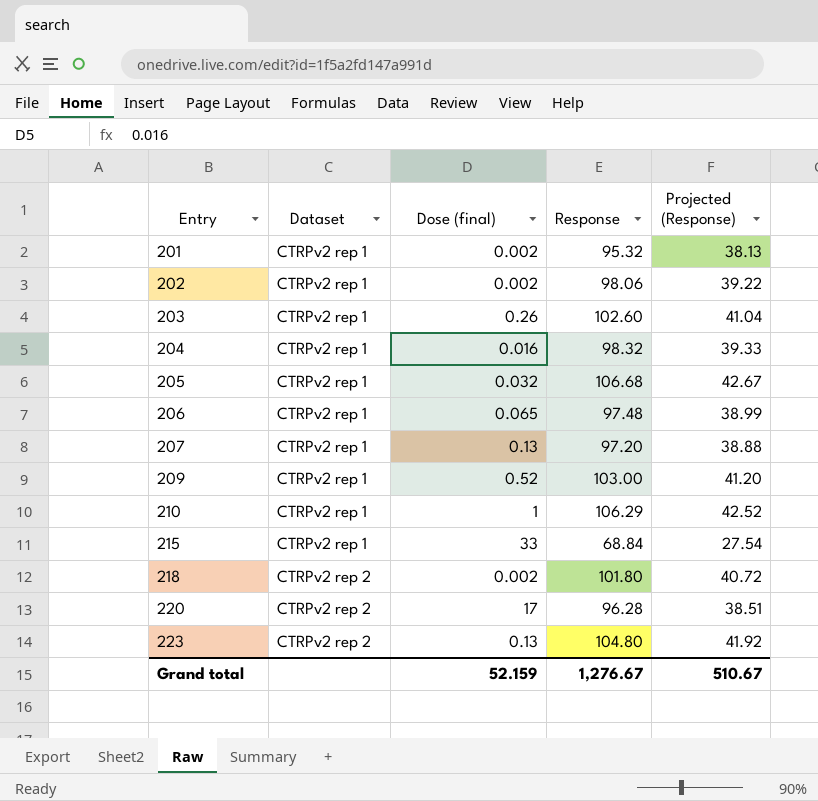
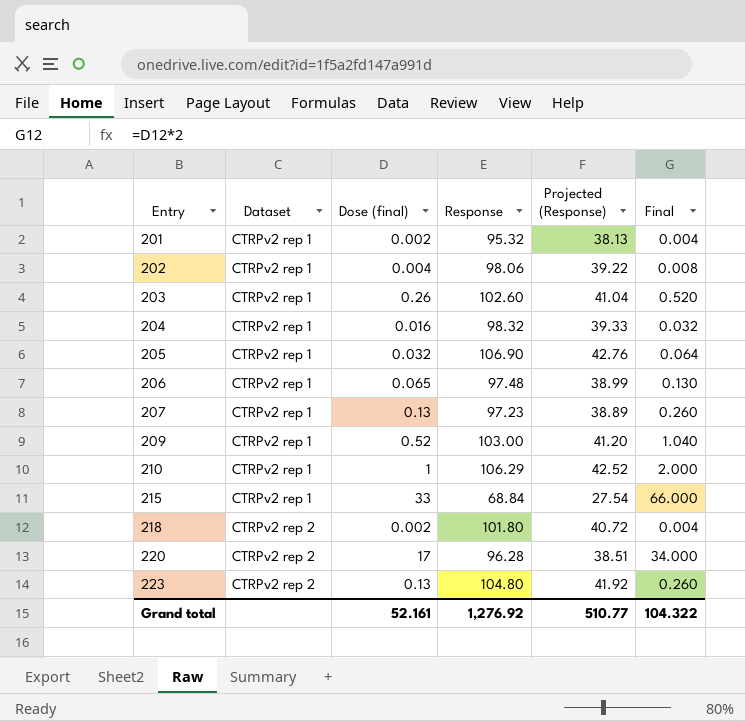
column Final | formula: none -> [Dose (final)] * 2
202 | Dose (final): 0.002 -> 0.004
205 | Response: 106.68 -> 106.90
205 | Projected (Response): 42.67 -> 42.76
207 | Response: 97.20 -> 97.23
207 | Projected (Response): 38.88 -> 38.89
Grand total | Dose (final): 52.159 -> 52.161
Grand total | Response: 1,276.67 -> 1,276.92
Grand total | Projected (Response): 510.67 -> 510.77

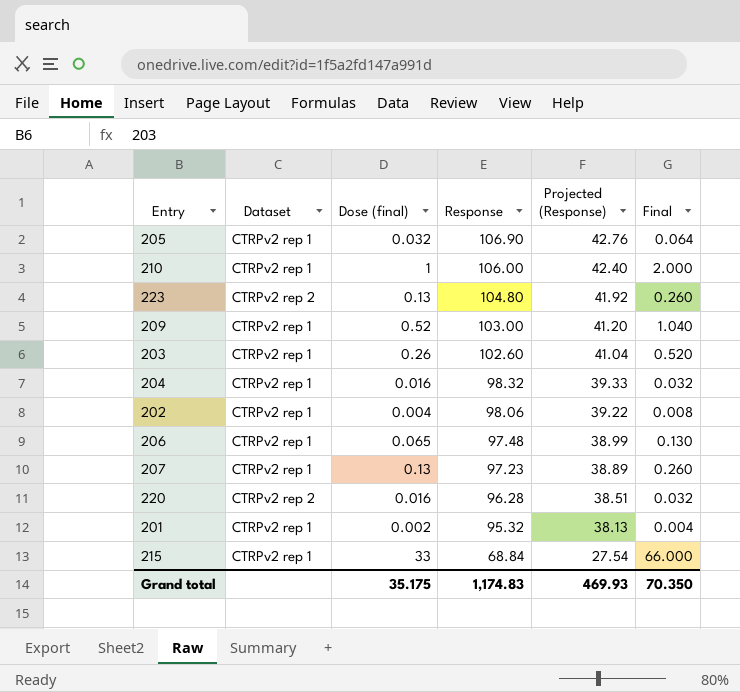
row order: Entry ascending -> Response descending
row 218: CTRPv2 rep 2 | 0.002 | 101.80 | 40.72 | 0.004 -> none
210 | Response: 106.29 -> 106.00
210 | Projected (Response): 42.52 -> 42.40
220 | Dose (final): 17 -> 0.016
220 | Final: 34.000 -> 0.032
Grand total | Dose (final): 52.161 -> 35.175
Grand total | Response: 1,276.92 -> 1,174.83
Grand total | Projected (Response): 510.77 -> 469.93
Grand total | Final: 104.322 -> 70.350

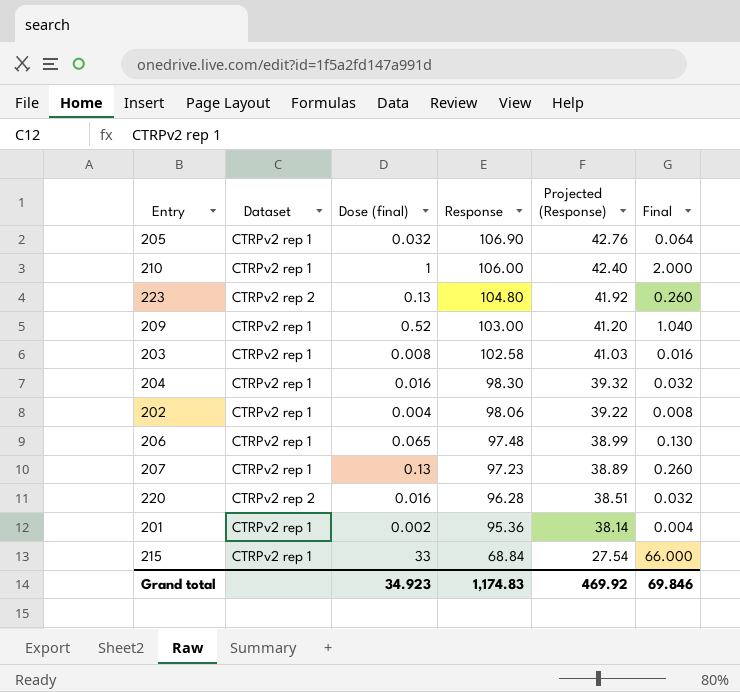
203 | Dose (final): 0.26 -> 0.008
203 | Response: 102.60 -> 102.58
203 | Projected (Response): 41.04 -> 41.03
203 | Final: 0.520 -> 0.016
204 | Response: 98.32 -> 98.30
204 | Projected (Response): 39.33 -> 39.32
201 | Response: 95.32 -> 95.36
201 | Projected (Response): 38.13 -> 38.14
Grand total | Dose (final): 35.175 -> 34.923
Grand total | Projected (Response): 469.93 -> 469.92
Grand total | Final: 70.350 -> 69.846

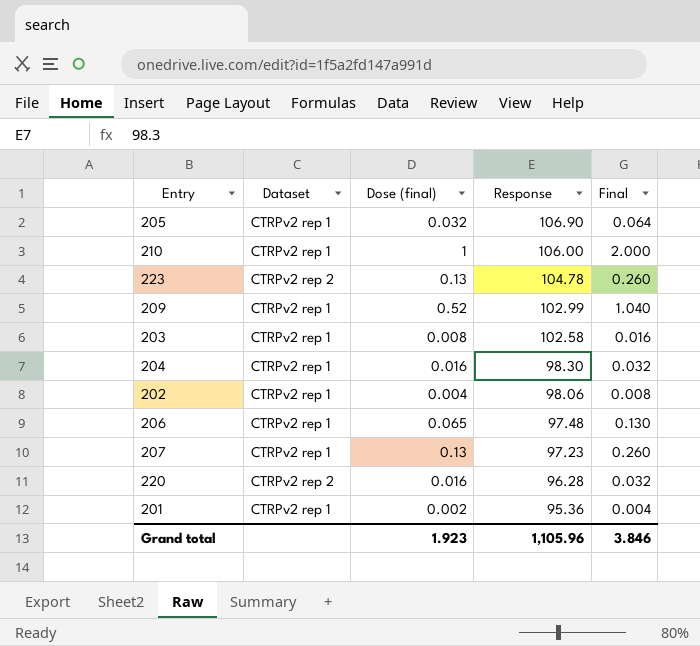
column Projected (Response) | formula: [Response] * 0.4 -> none
row 215: CTRPv2 rep 1 | 33 | 68.84 | 27.54 | 66.000 -> none
223 | Response: 104.80 -> 104.78
209 | Response: 103.00 -> 102.99
Grand total | Dose (final): 34.923 -> 1.923
Grand total | Response: 1,174.83 -> 1,105.96
Grand total | Final: 69.846 -> 3.846

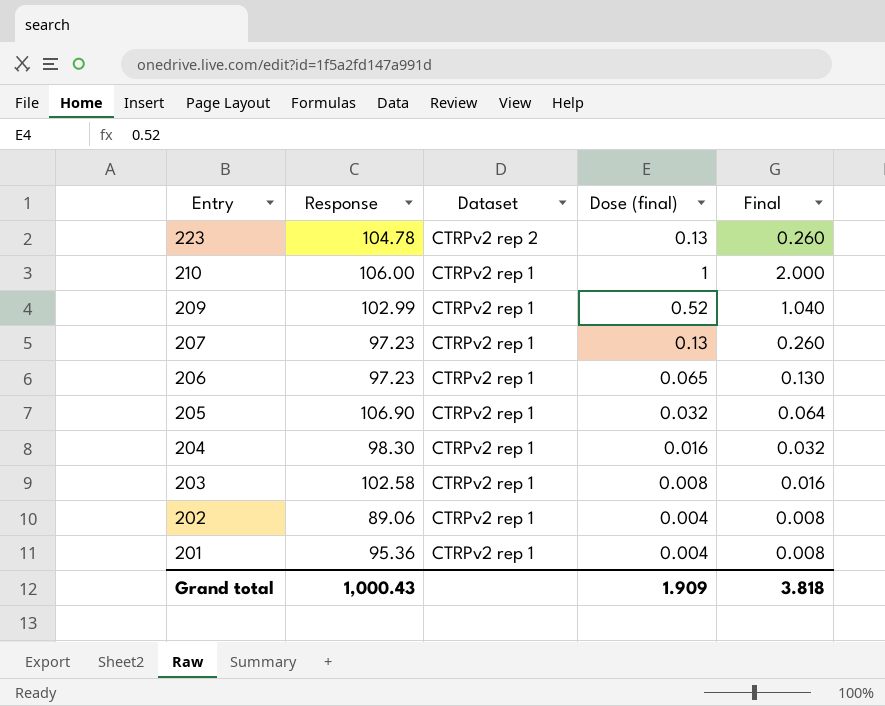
row order: Response descending -> Entry descending
column Response | position: 4 -> 2
row 220: CTRPv2 rep 2 | 0.016 | 96.28 | 0.032 -> none
206 | Response: 97.48 -> 97.23
202 | Response: 98.06 -> 89.06
201 | Dose (final): 0.002 -> 0.004
201 | Final: 0.004 -> 0.008
Grand total | Response: 1,105.96 -> 1,000.43
Grand total | Dose (final): 1.923 -> 1.909
Grand total | Final: 3.846 -> 3.818

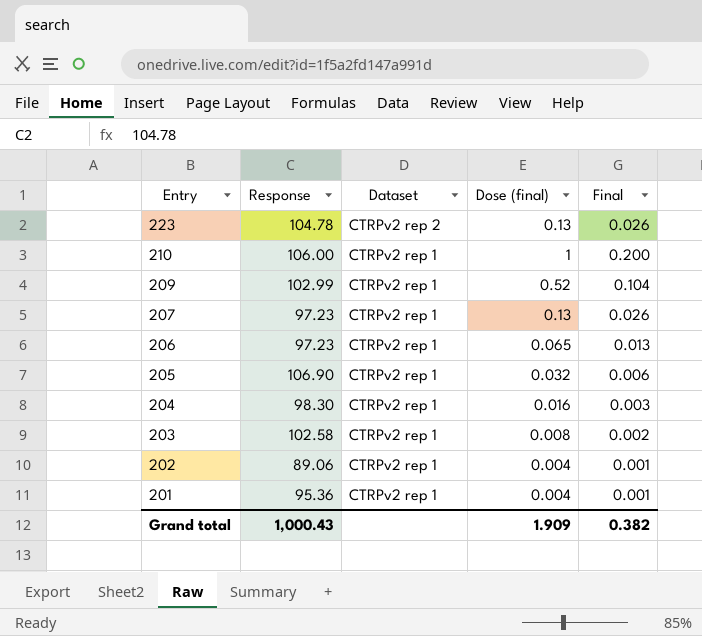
column Final | formula: [Dose (final)] * 2 -> [Dose (final)] * 0.2
Grand total | Final: 3.818 -> 0.382

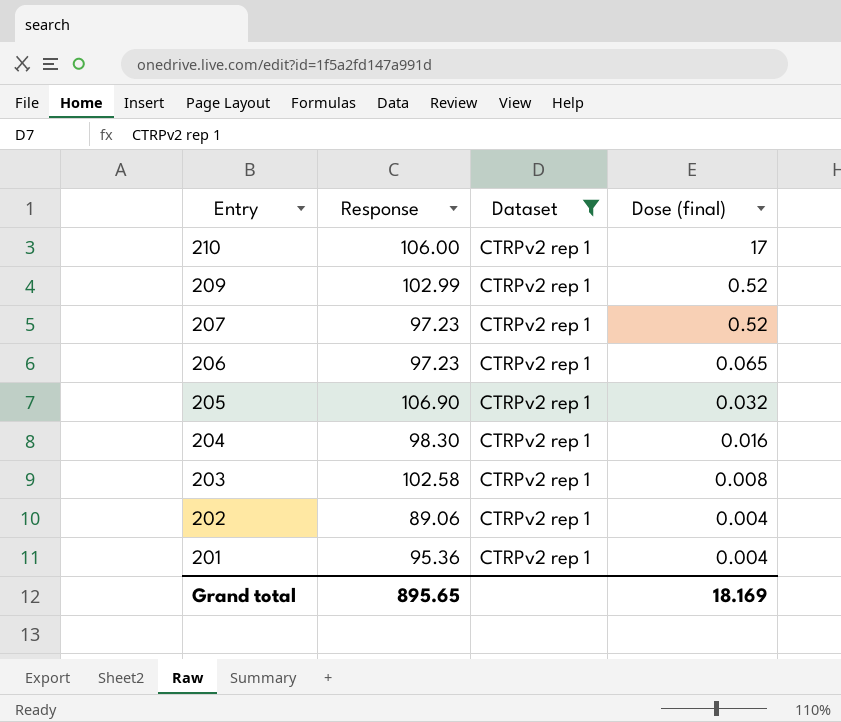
filter: none -> Dataset = CTRPv2 rep 1
column Final | formula: [Dose (final)] * 0.2 -> none
210 | Dose (final): 1 -> 17
207 | Dose (final): 0.13 -> 0.52
Grand total | Response: 1,000.43 -> 895.65
Grand total | Dose (final): 1.909 -> 18.169

